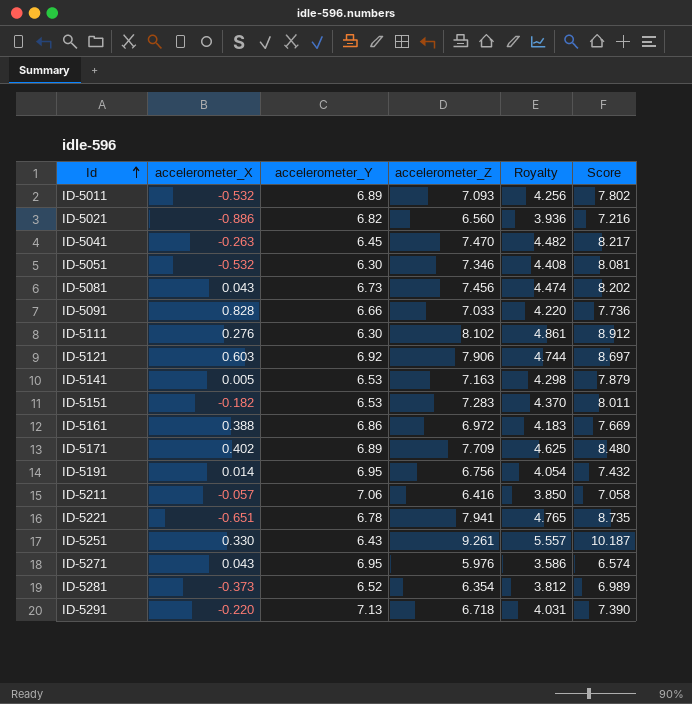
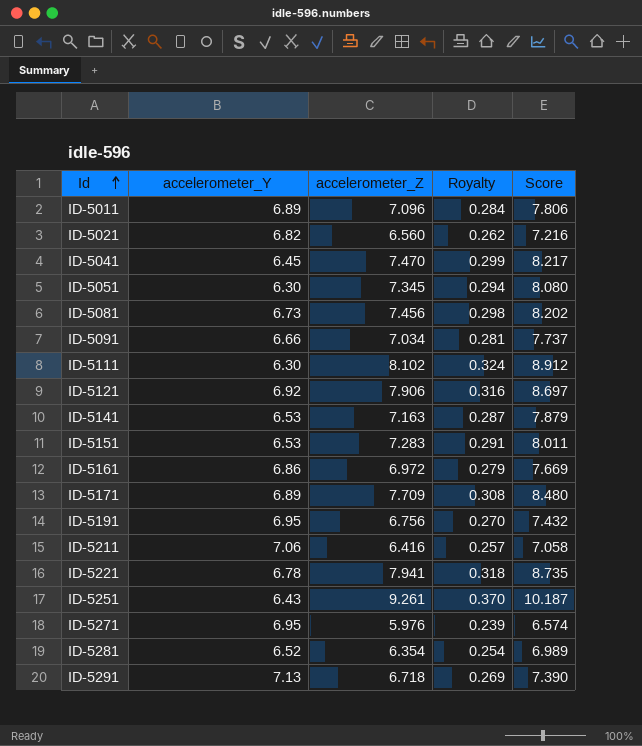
column accelerometer_X | position: 2 -> none
column Royalty | formula: [accelerometer_Z] * 0.6 -> [accelerometer_Z] * 0.04
ID-5011 | accelerometer_Z: 7.093 -> 7.096
ID-5011 | Score: 7.802 -> 7.806
ID-5051 | accelerometer_Z: 7.346 -> 7.345
ID-5051 | Score: 8.081 -> 8.080
ID-5091 | accelerometer_Z: 7.033 -> 7.034
ID-5091 | Score: 7.736 -> 7.737

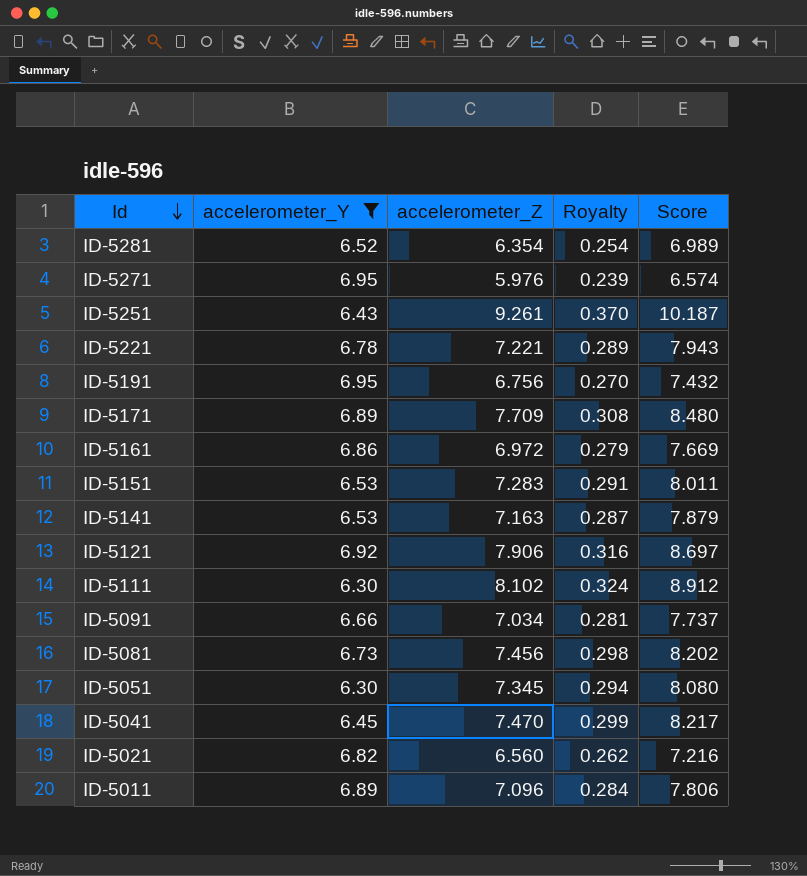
filter: none -> accelerometer_Y <= 6.95
row order: Id ascending -> Id descending
ID-5221 | accelerometer_Z: 7.941 -> 7.221
ID-5221 | Royalty: 0.318 -> 0.289
ID-5221 | Score: 8.735 -> 7.943

